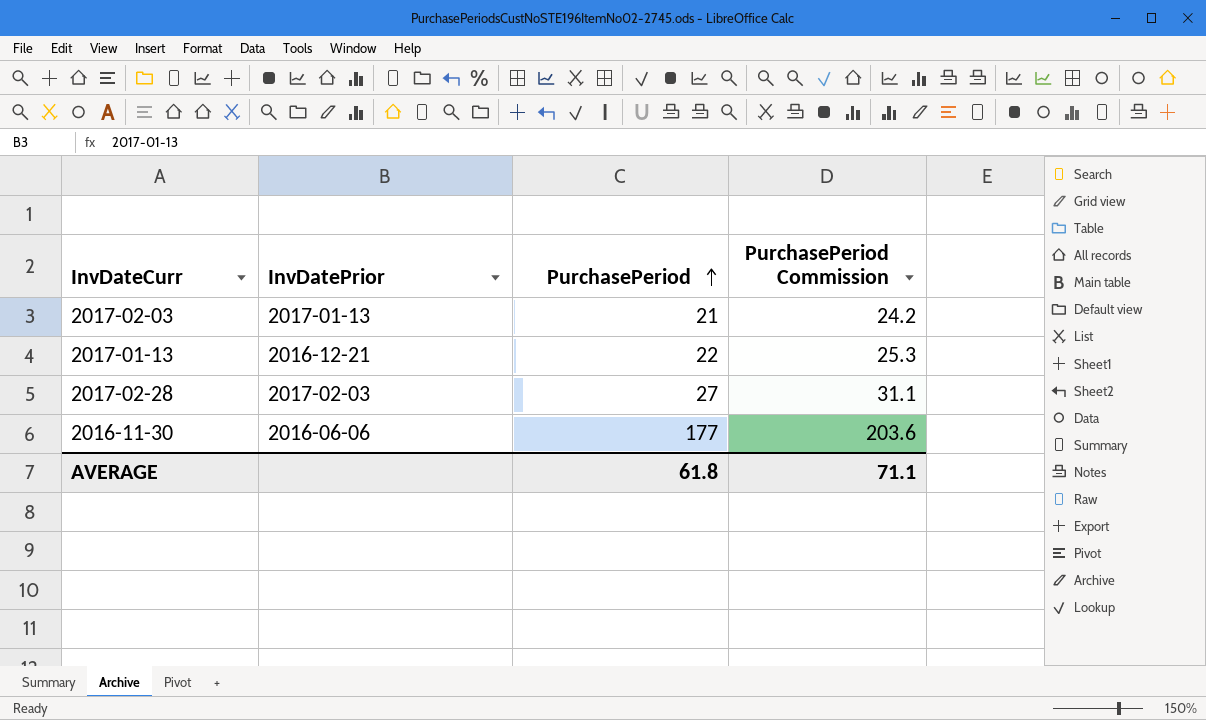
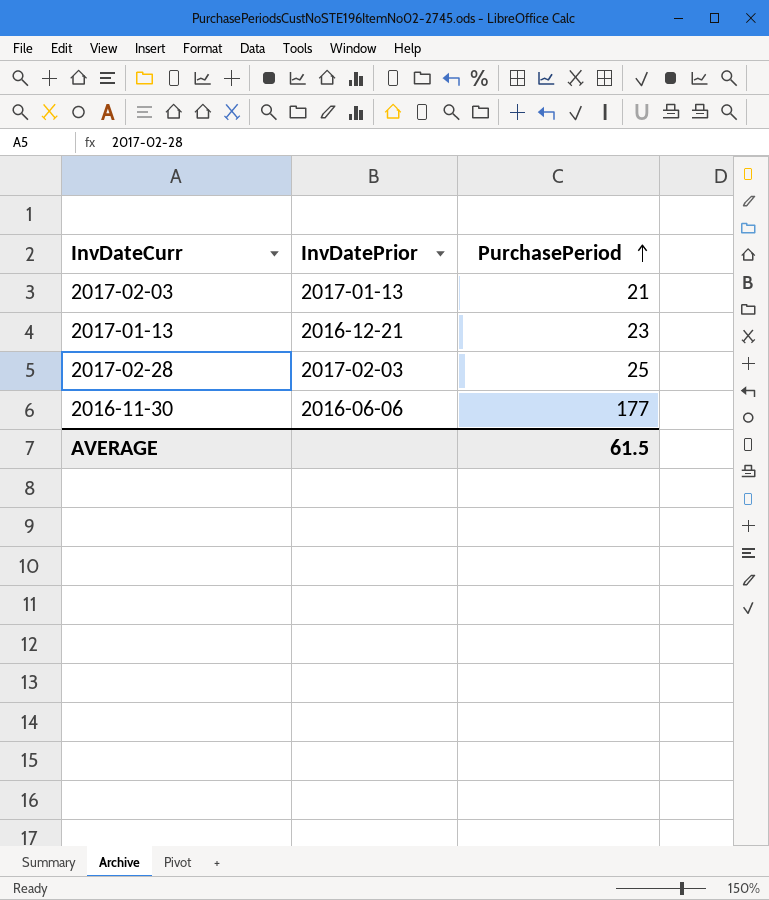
column PurchasePeriod Commission | formula: [PurchasePeriod] * 1.15 -> none
2017-01-13 | PurchasePeriod: 22 -> 23
2017-02-28 | PurchasePeriod: 27 -> 25
AVERAGE | PurchasePeriod: 61.8 -> 61.5

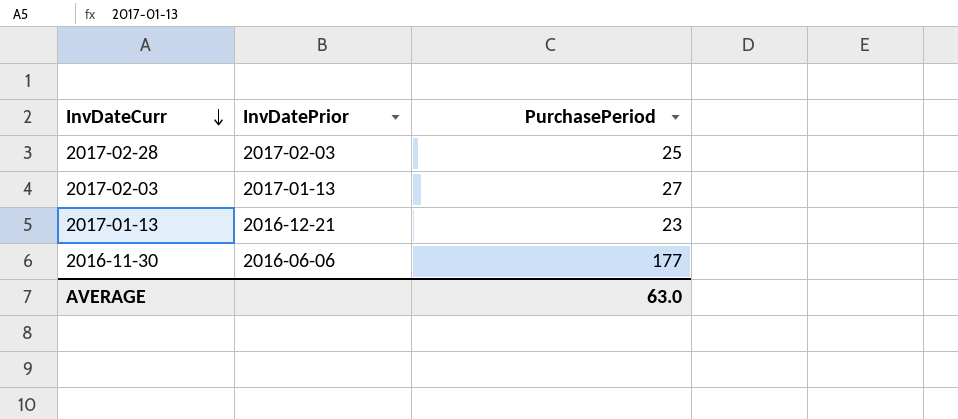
row order: PurchasePeriod ascending -> InvDateCurr descending
2017-02-03 | PurchasePeriod: 21 -> 27
AVERAGE | PurchasePeriod: 61.5 -> 63.0

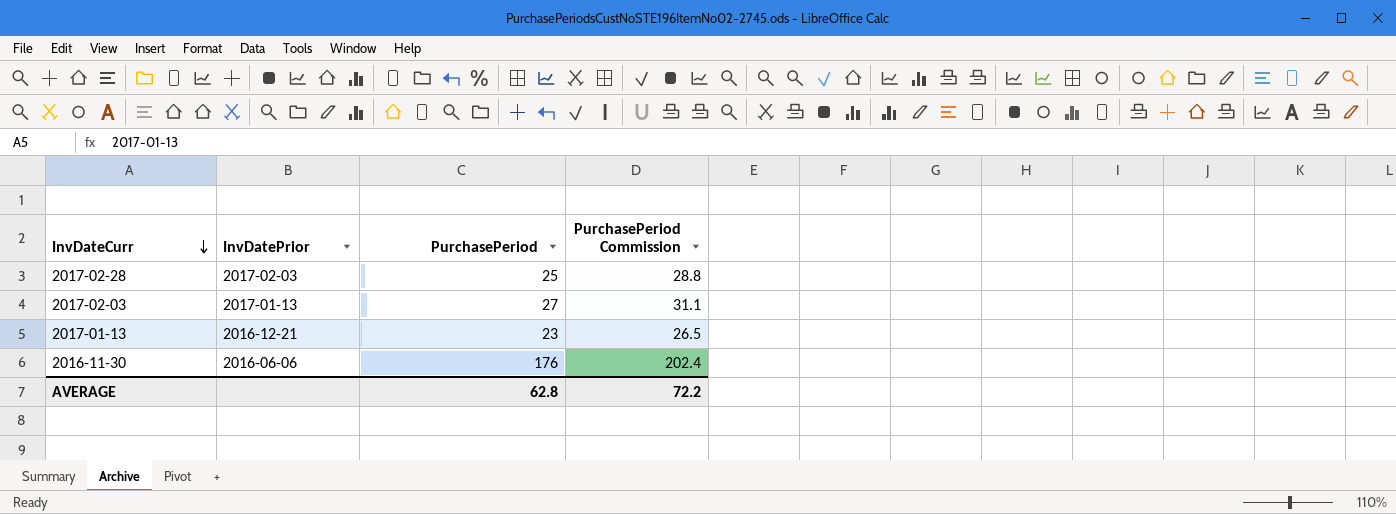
column PurchasePeriod Commission | formula: none -> [PurchasePeriod] * 1.15
2016-11-30 | PurchasePeriod: 177 -> 176
AVERAGE | PurchasePeriod: 63.0 -> 62.8

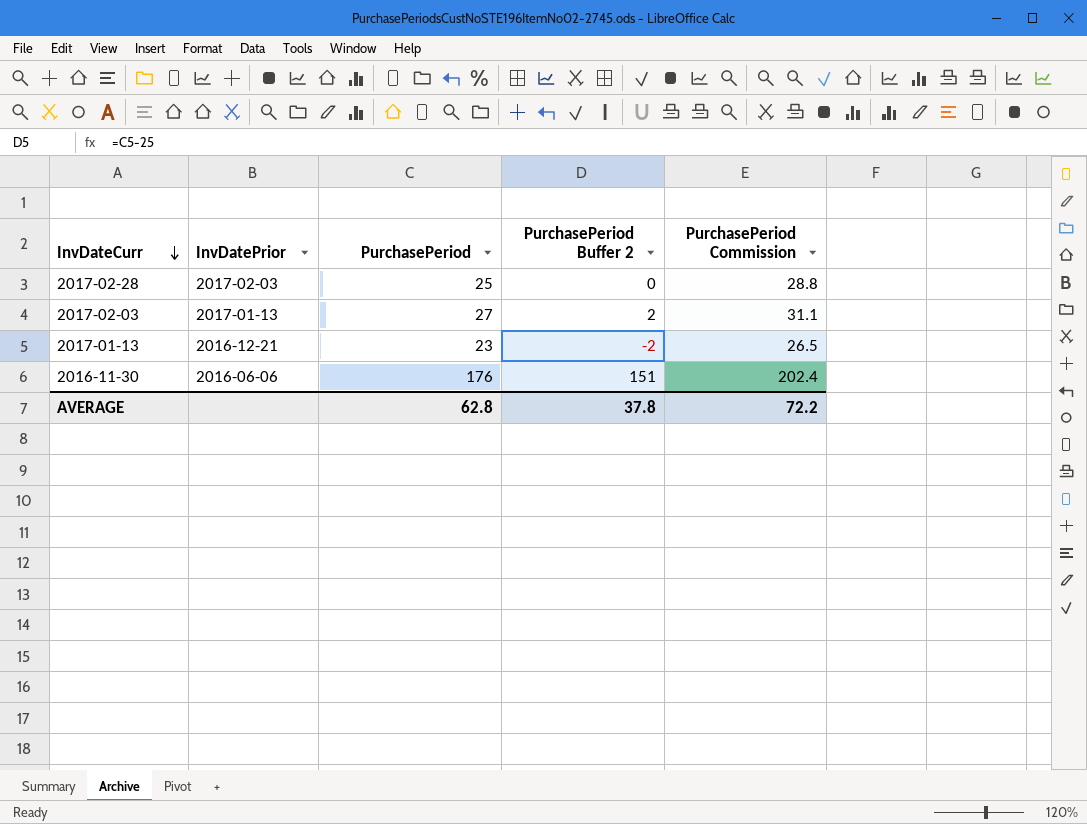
column PurchasePeriod Buffer 2 | formula: none -> [PurchasePeriod] - 25

